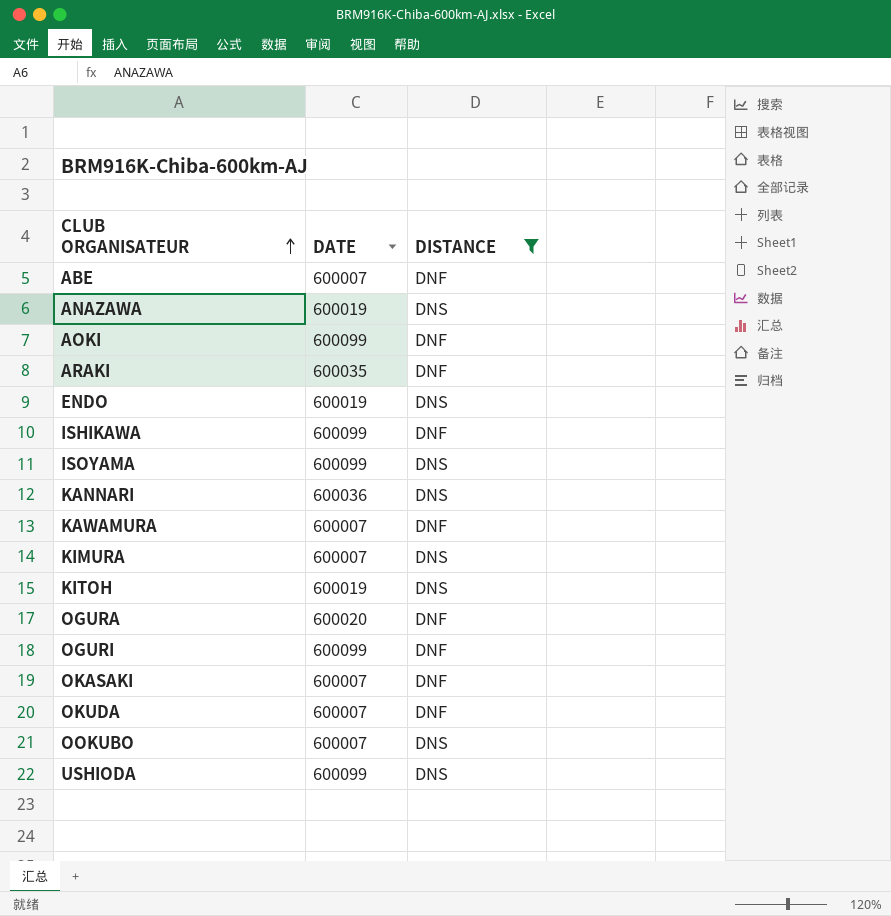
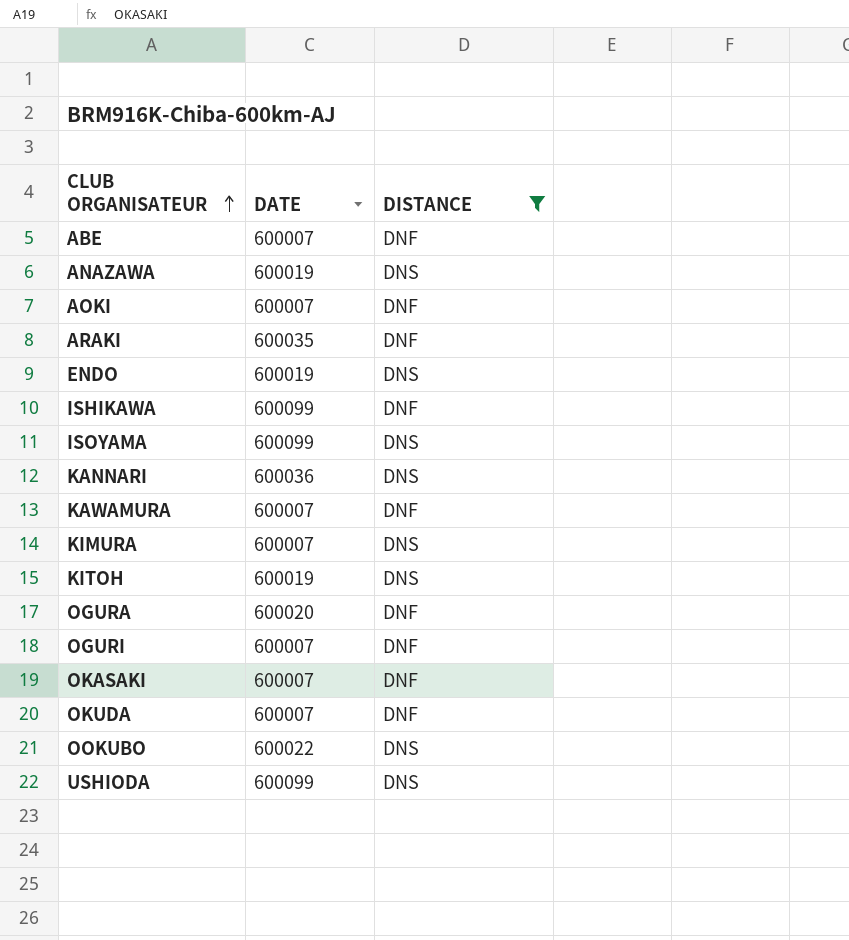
AOKI | DATE: 600099 -> 600007
OGURI | DATE: 600099 -> 600007
OOKUBO | DATE: 600007 -> 600022

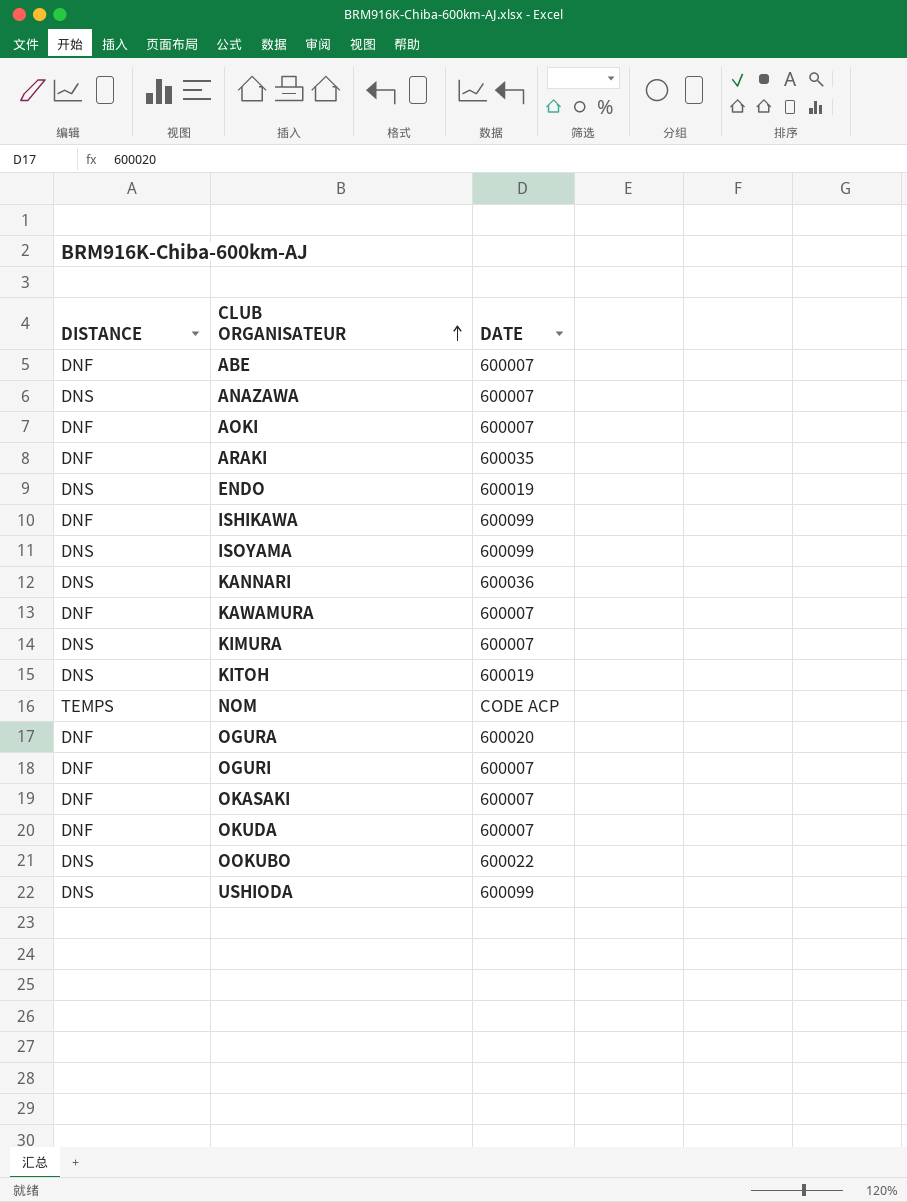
filter: DISTANCE != TEMPS -> none
column DISTANCE | position: 3 -> 1
ANAZAWA | DATE: 600019 -> 600007

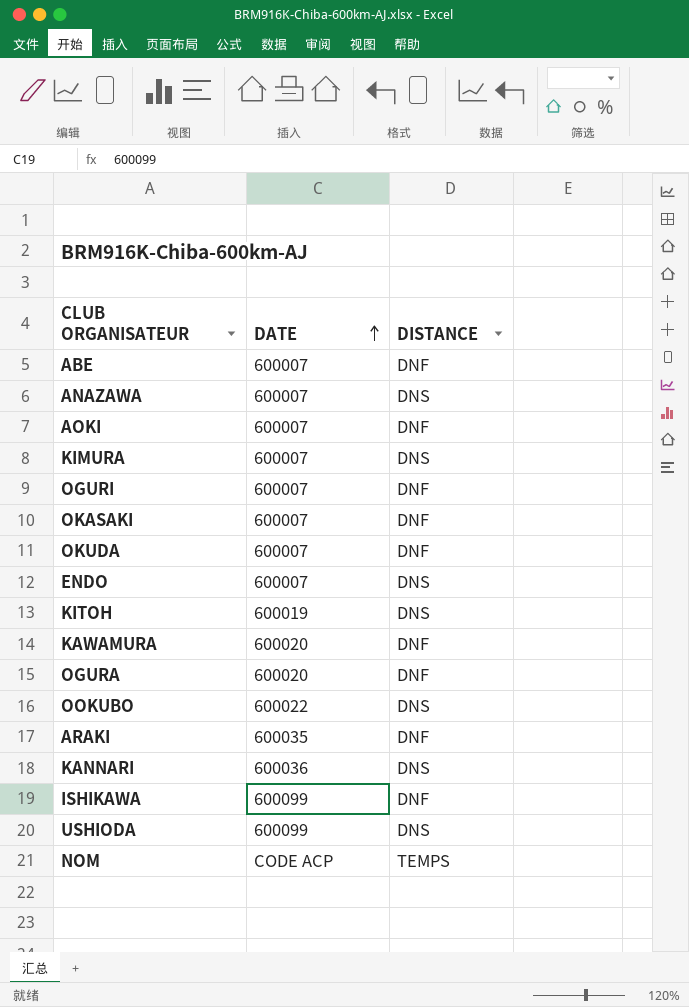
row order: CLUB ORGANISATEUR ascending -> DATE ascending
column DISTANCE | position: 1 -> 3
row ISOYAMA: DNS | 600099 -> none
ENDO | DATE: 600019 -> 600007
KAWAMURA | DATE: 600007 -> 600020

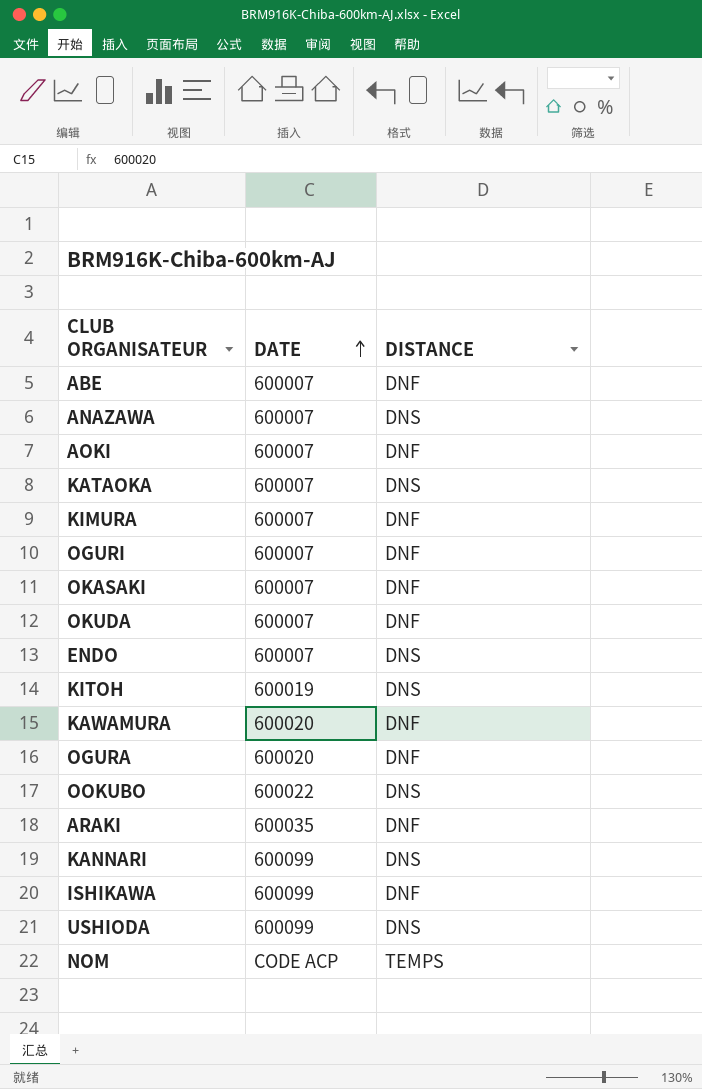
row KATAOKA: none -> 600007 | DNS
KIMURA | DISTANCE: DNS -> DNF
KANNARI | DATE: 600036 -> 600099

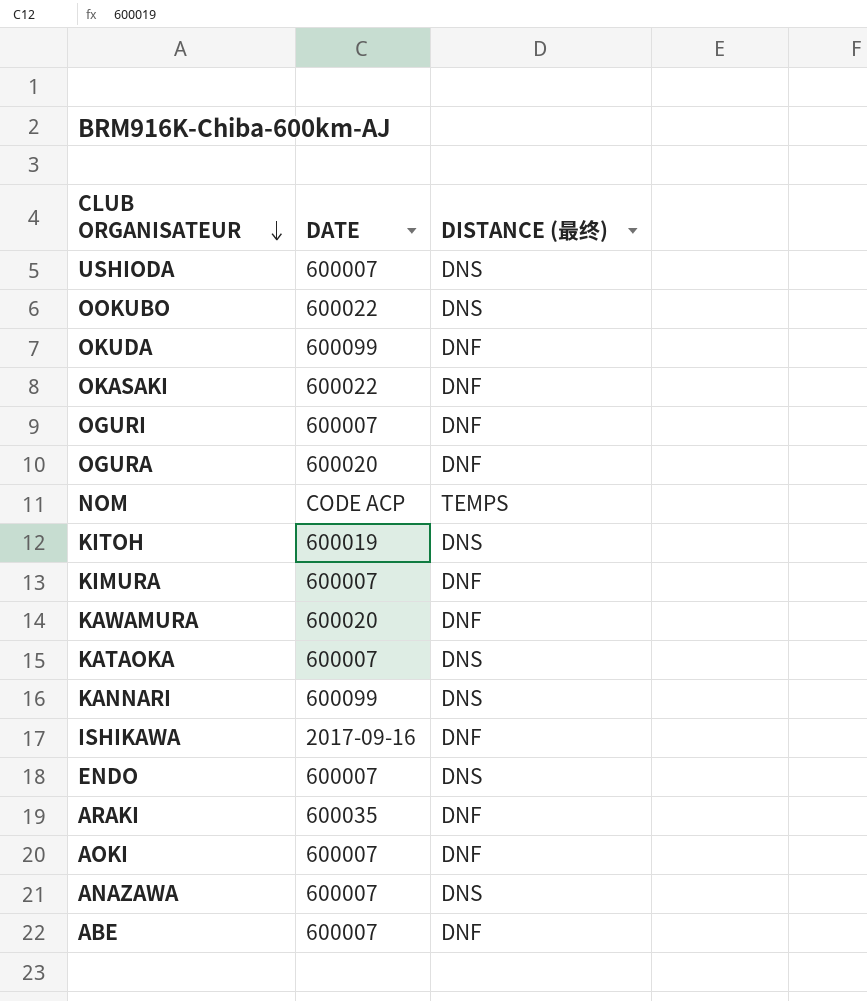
row order: DATE ascending -> CLUB ORGANISATEUR descending
column name: DISTANCE -> DISTANCE (最终)
USHIODA | DATE: 600099 -> 600007
OKUDA | DATE: 600007 -> 600099
OKASAKI | DATE: 600007 -> 600022
ISHIKAWA | DATE: 600099 -> 2017-09-16

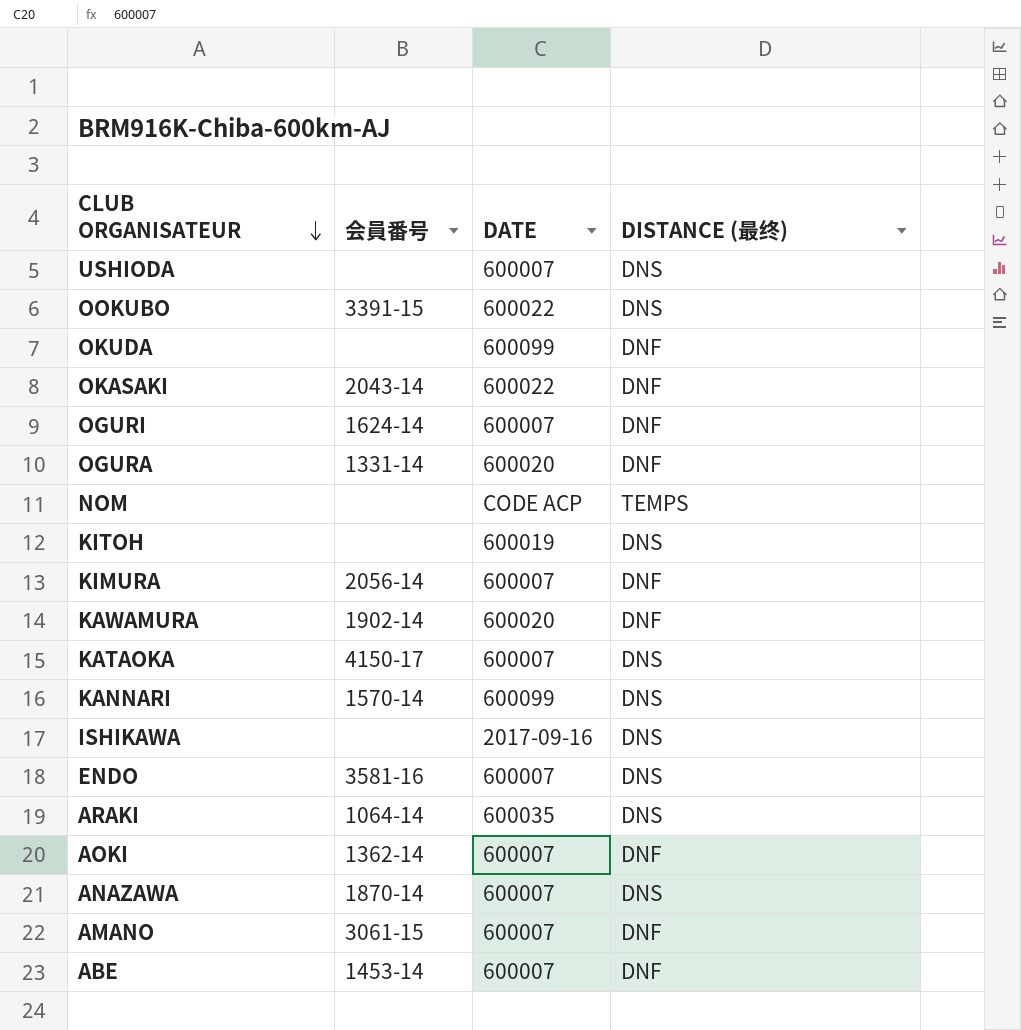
column 会員番号 | position: none -> 2
ISHIKAWA | DISTANCE (最终): DNF -> DNS
ARAKI | DISTANCE (最终): DNF -> DNS
row AMANO: none -> 3061-15 | 600007 | DNF

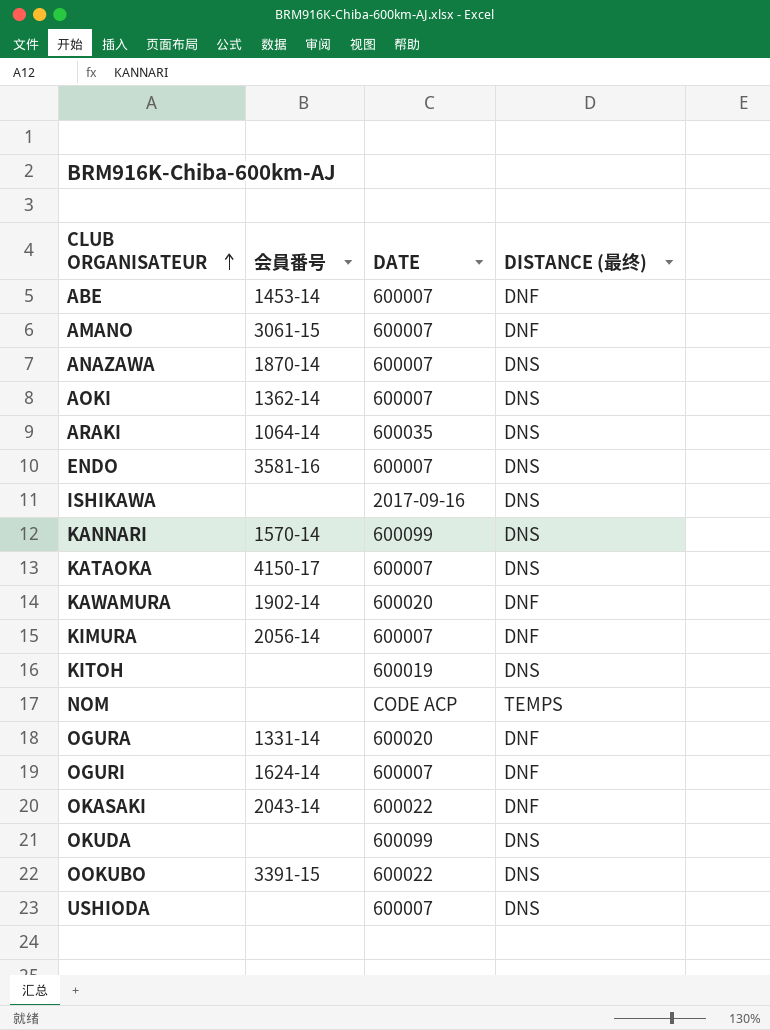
row order: CLUB ORGANISATEUR descending -> CLUB ORGANISATEUR ascending
AOKI | DISTANCE (最终): DNF -> DNS
OKUDA | DISTANCE (最终): DNF -> DNS

